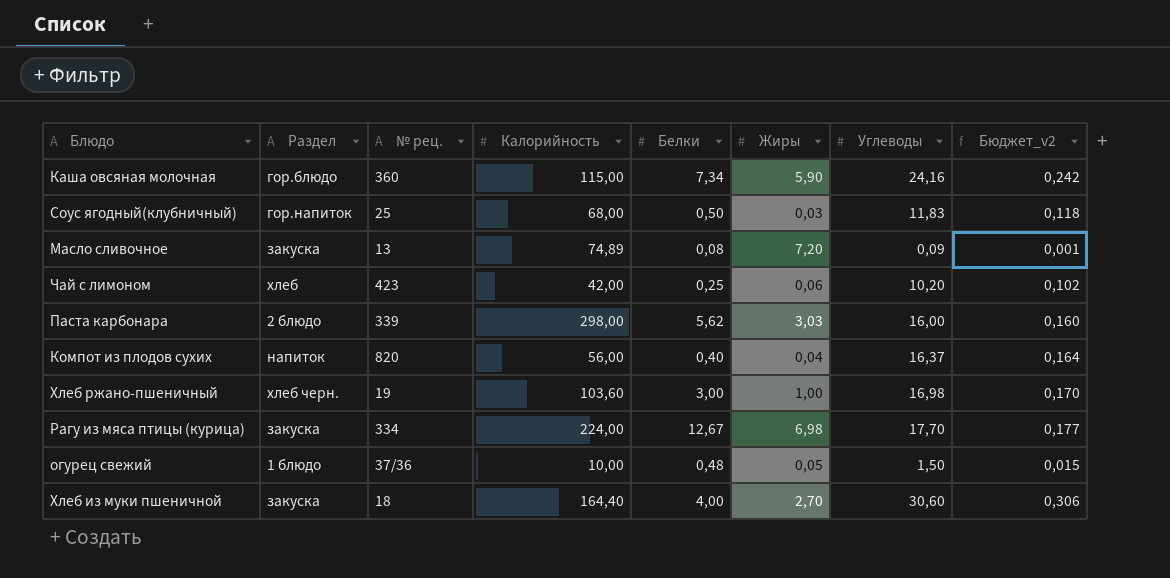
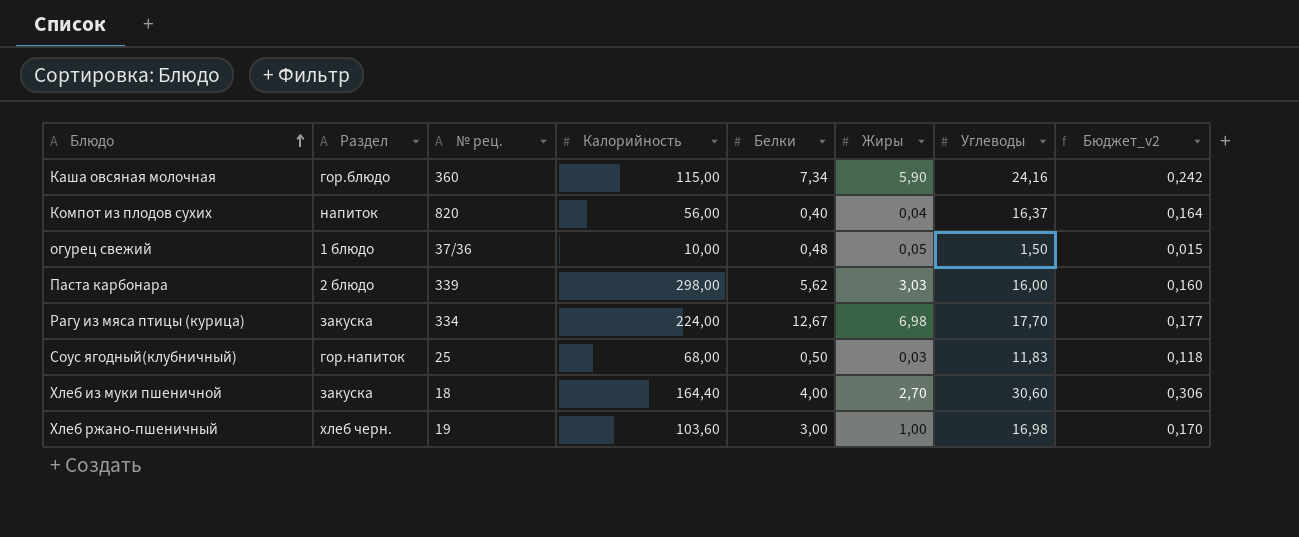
row order: none -> Блюдо ascending
row Масло сливочное: закуска | 13 | 74,89 | 0,08 | 7,20 | 0,09 | 0,001 -> none
row Чай с лимоном: хлеб | 423 | 42,00 | 0,25 | 0,06 | 10,20 | 0,102 -> none

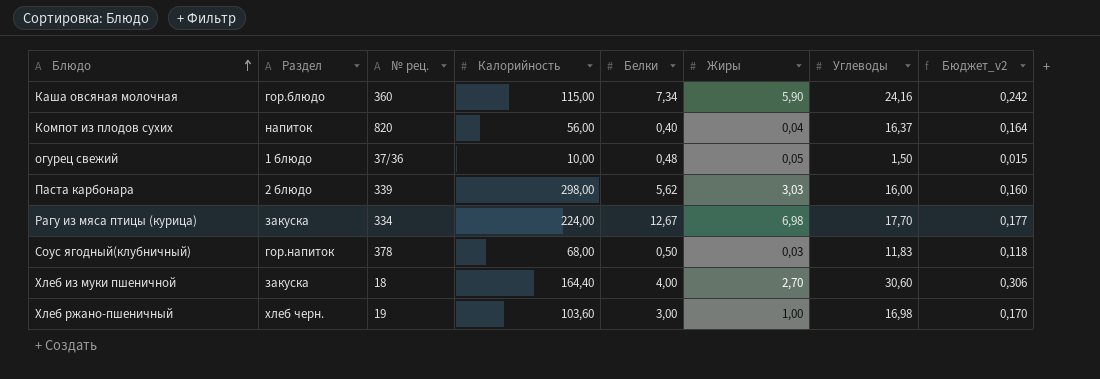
Соус ягодный(клубничный) | № рец.: 25 -> 378

